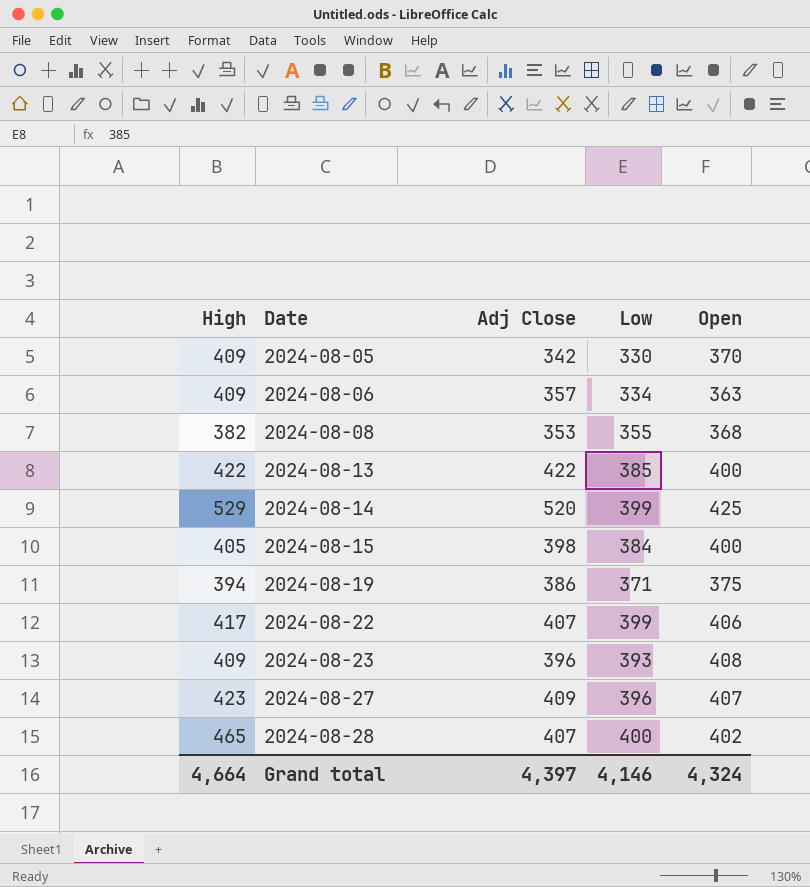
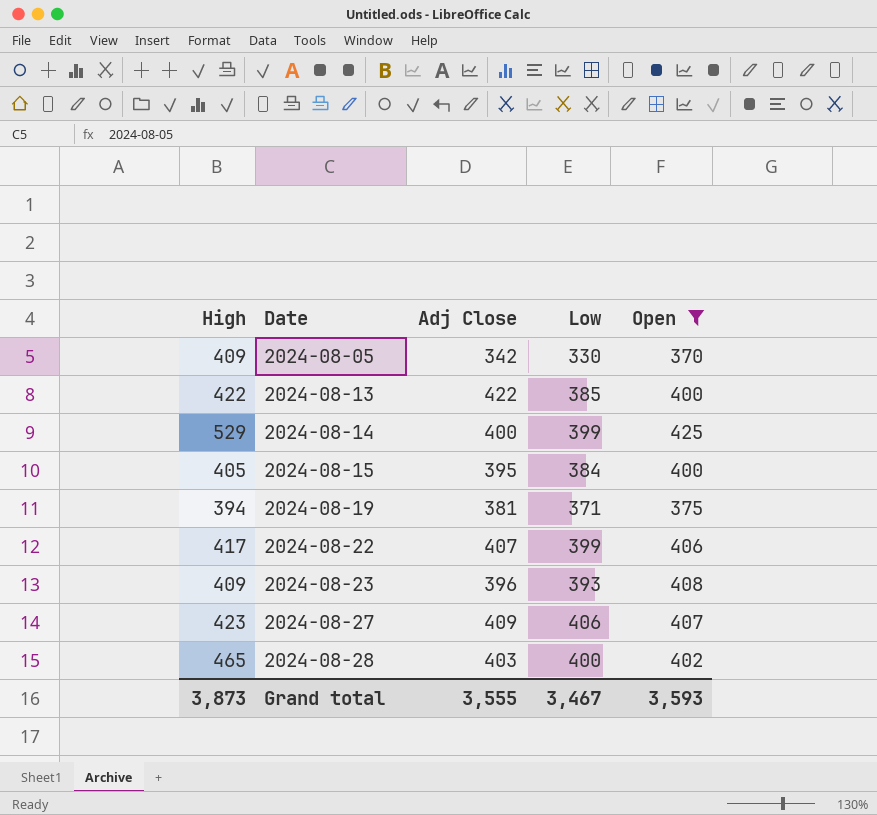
filter: none -> Open >= 370
2024-08-14 | Adj Close: 520 -> 400
2024-08-15 | Adj Close: 398 -> 395
2024-08-19 | Adj Close: 386 -> 381
2024-08-27 | Low: 396 -> 406
2024-08-28 | Adj Close: 407 -> 403
Grand total | High: 4,664 -> 3,873
Grand total | Adj Close: 4,397 -> 3,555
Grand total | Low: 4,146 -> 3,467
Grand total | Open: 4,324 -> 3,593

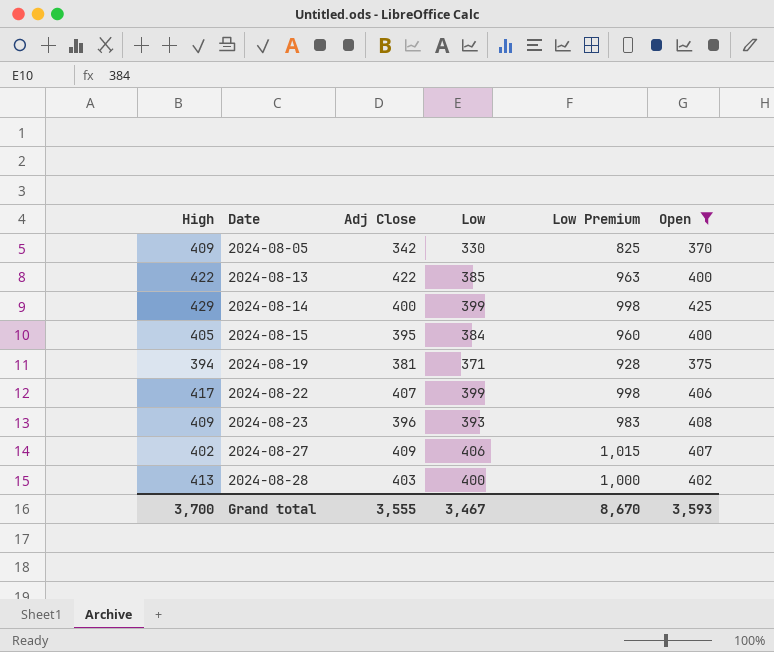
column Low Premium | formula: none -> [Low] * 2.5
2024-08-14 | High: 529 -> 429
2024-08-27 | High: 423 -> 402
2024-08-28 | High: 465 -> 413
Grand total | High: 3,873 -> 3,700

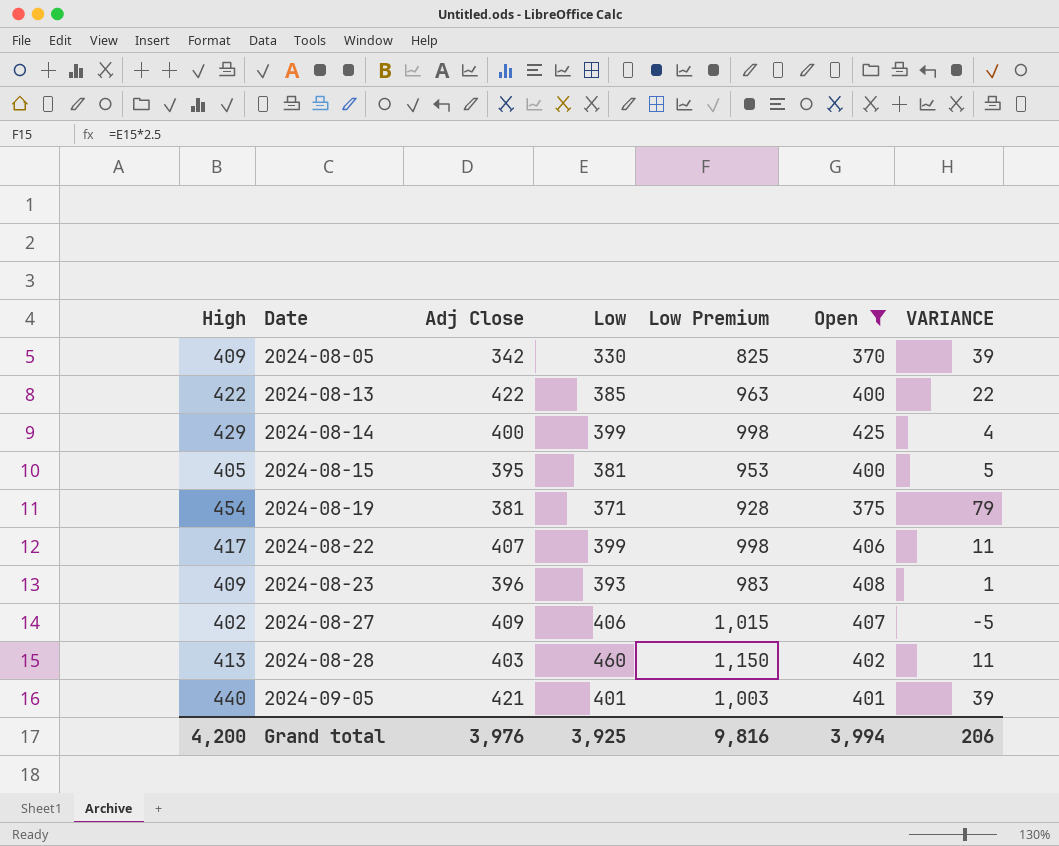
column VARIANCE | formula: none -> [High] - [Open]
2024-08-15 | Low: 384 -> 381
2024-08-15 | Low Premium: 960 -> 953
2024-08-19 | High: 394 -> 454
2024-08-28 | Low: 400 -> 460
2024-08-28 | Low Premium: 1,000 -> 1,150
row 2024-09-05: none -> 440 | 421 | 401 | 1,003 | 401 | 39
Grand total | High: 3,700 -> 4,200
Grand total | Adj Close: 3,555 -> 3,976
Grand total | Low: 3,467 -> 3,925
Grand total | Low Premium: 8,670 -> 9,816
Grand total | Open: 3,593 -> 3,994

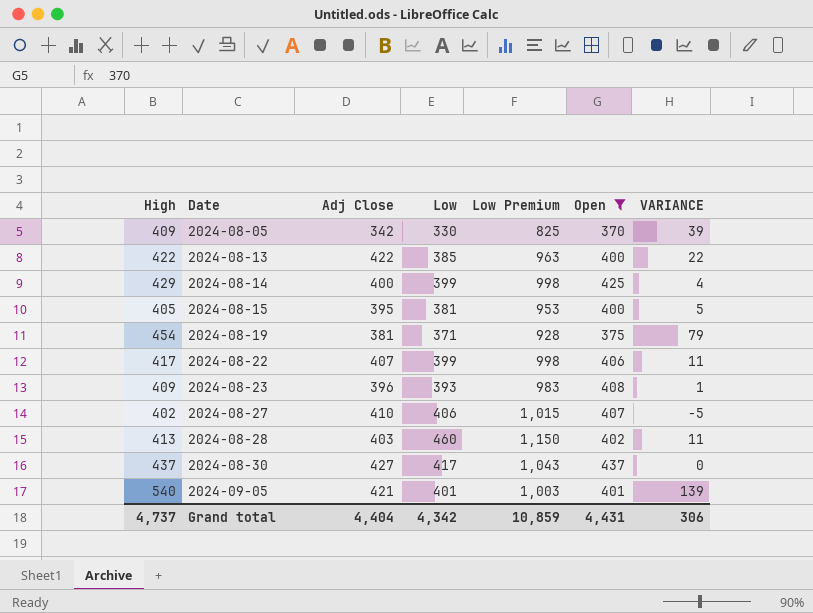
2024-08-27 | Adj Close: 409 -> 410
row 2024-08-30: none -> 437 | 427 | 417 | 1,043 | 437 | 0
2024-09-05 | High: 440 -> 540
2024-09-05 | VARIANCE: 39 -> 139
Grand total | High: 4,200 -> 4,737
Grand total | Adj Close: 3,976 -> 4,404
Grand total | Low: 3,925 -> 4,342
Grand total | Low Premium: 9,816 -> 10,859
Grand total | Open: 3,994 -> 4,431
Grand total | VARIANCE: 206 -> 306

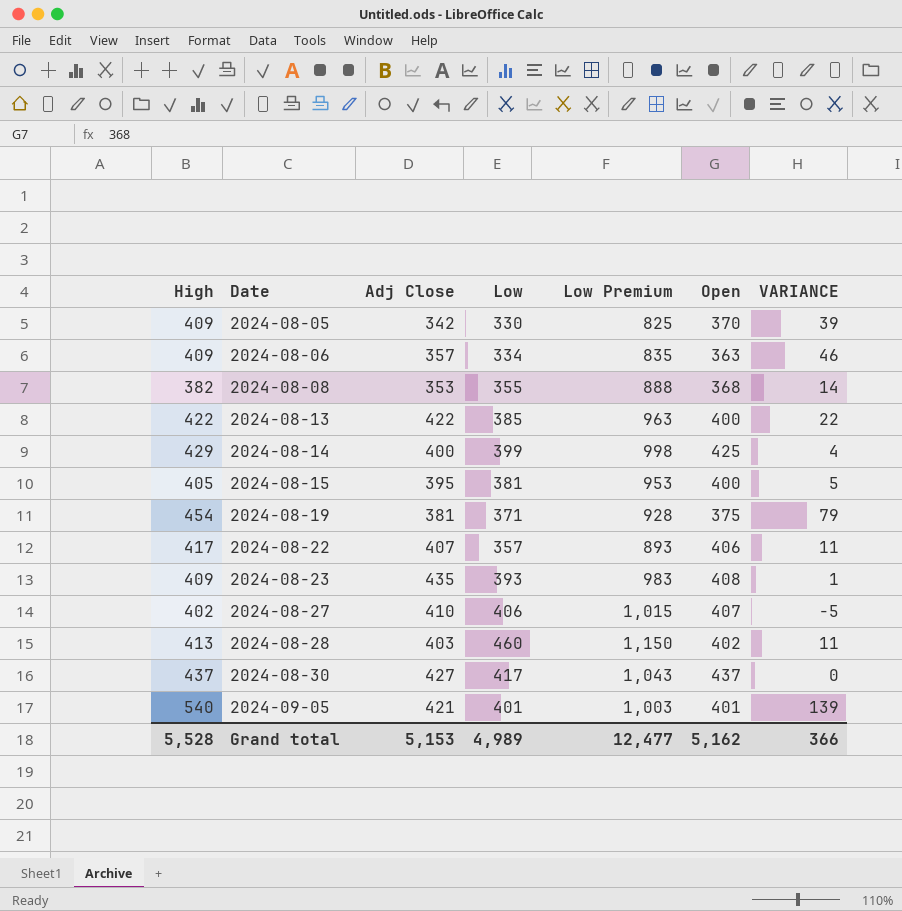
filter: Open >= 370 -> none
2024-08-22 | Low: 399 -> 357
2024-08-22 | Low Premium: 998 -> 893
2024-08-23 | Adj Close: 396 -> 435
Grand total | High: 4,737 -> 5,528
Grand total | Adj Close: 4,404 -> 5,153
Grand total | Low: 4,342 -> 4,989
Grand total | Low Premium: 10,859 -> 12,477
Grand total | Open: 4,431 -> 5,162
Grand total | VARIANCE: 306 -> 366

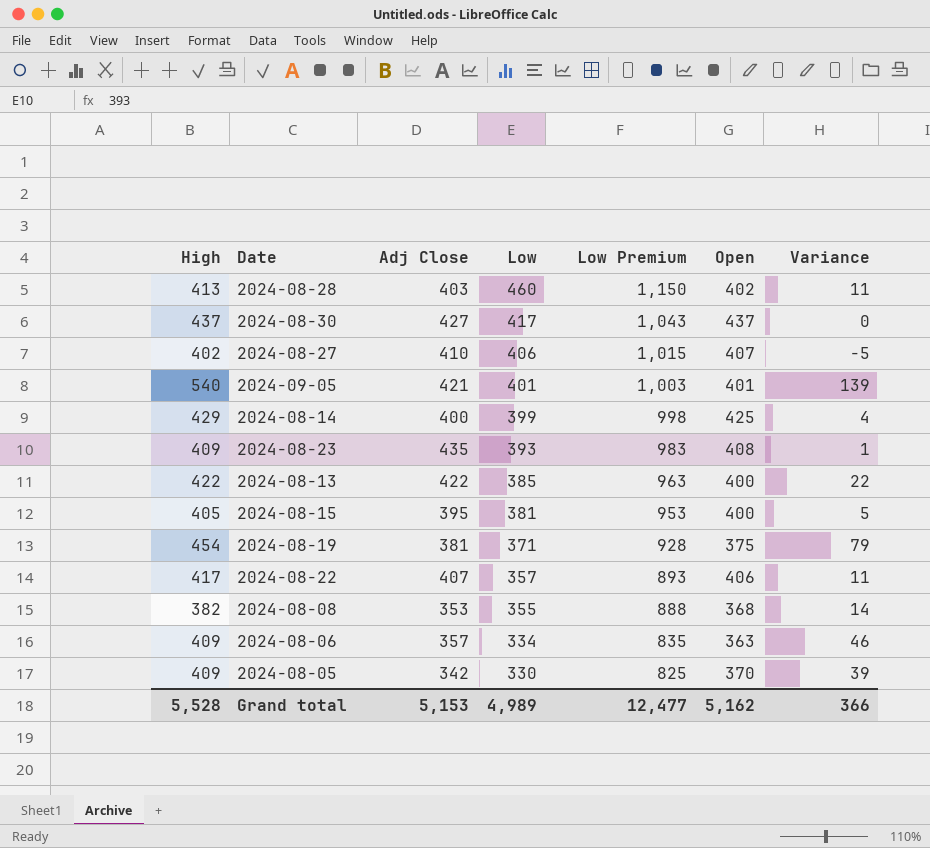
row order: Date ascending -> Low descending
column name: VARIANCE -> Variance

